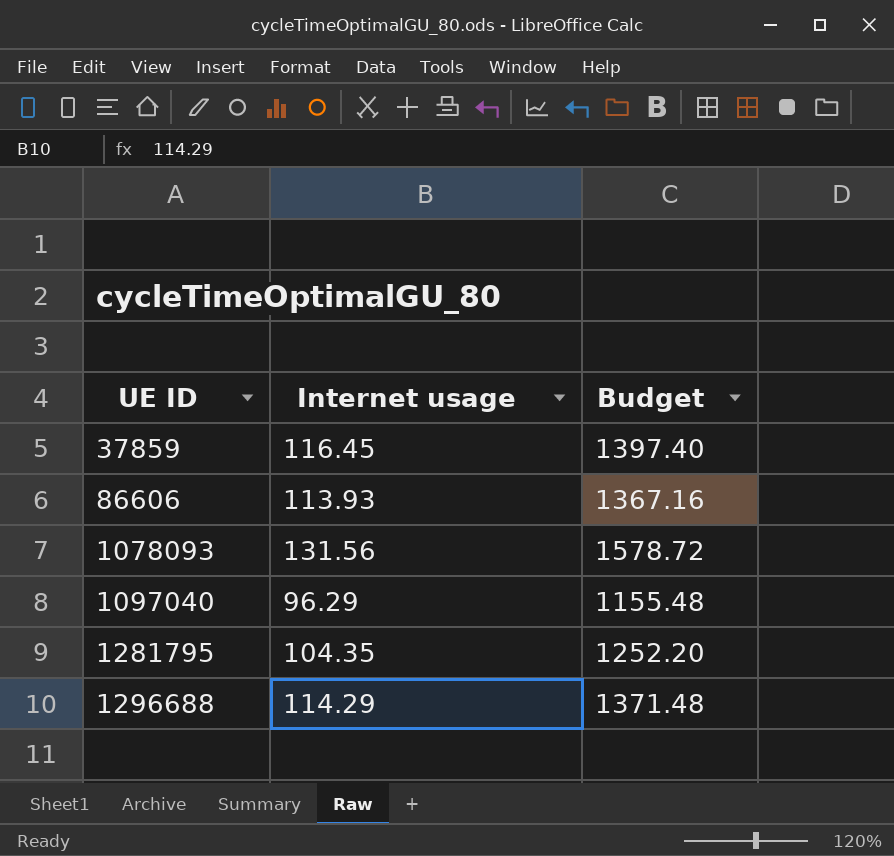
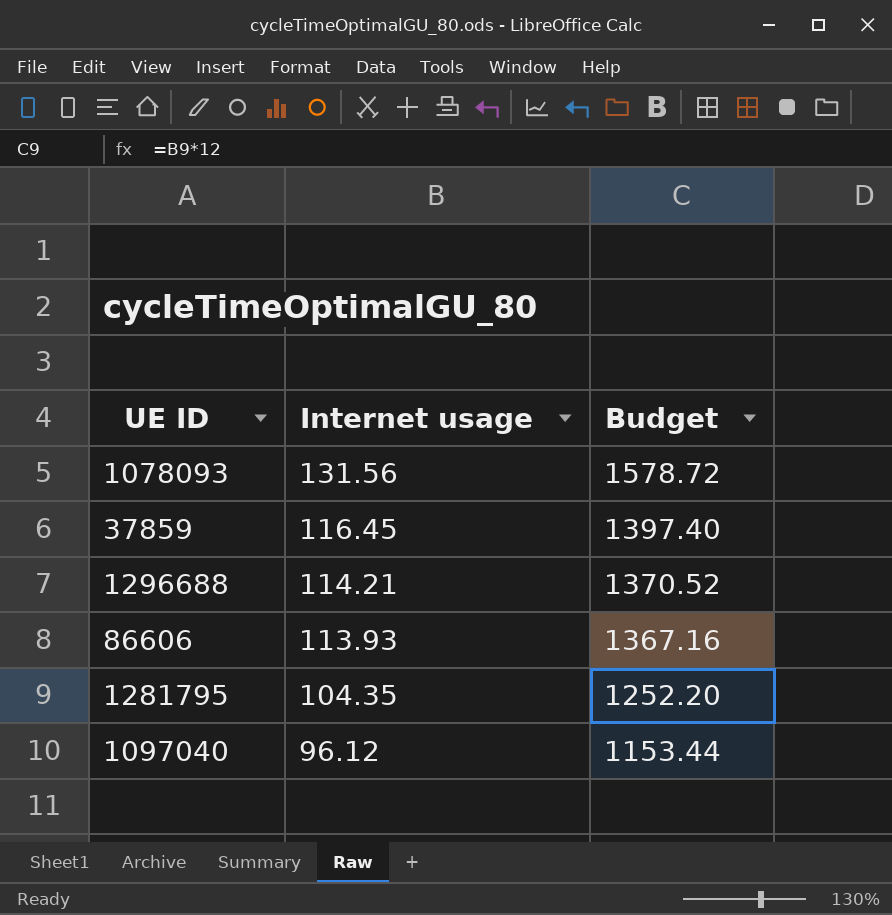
row order: UE ID ascending -> Internet usage descending
1296688 | Internet usage: 114.29 -> 114.21
1296688 | Budget: 1371.48 -> 1370.52
1097040 | Internet usage: 96.29 -> 96.12
1097040 | Budget: 1155.48 -> 1153.44

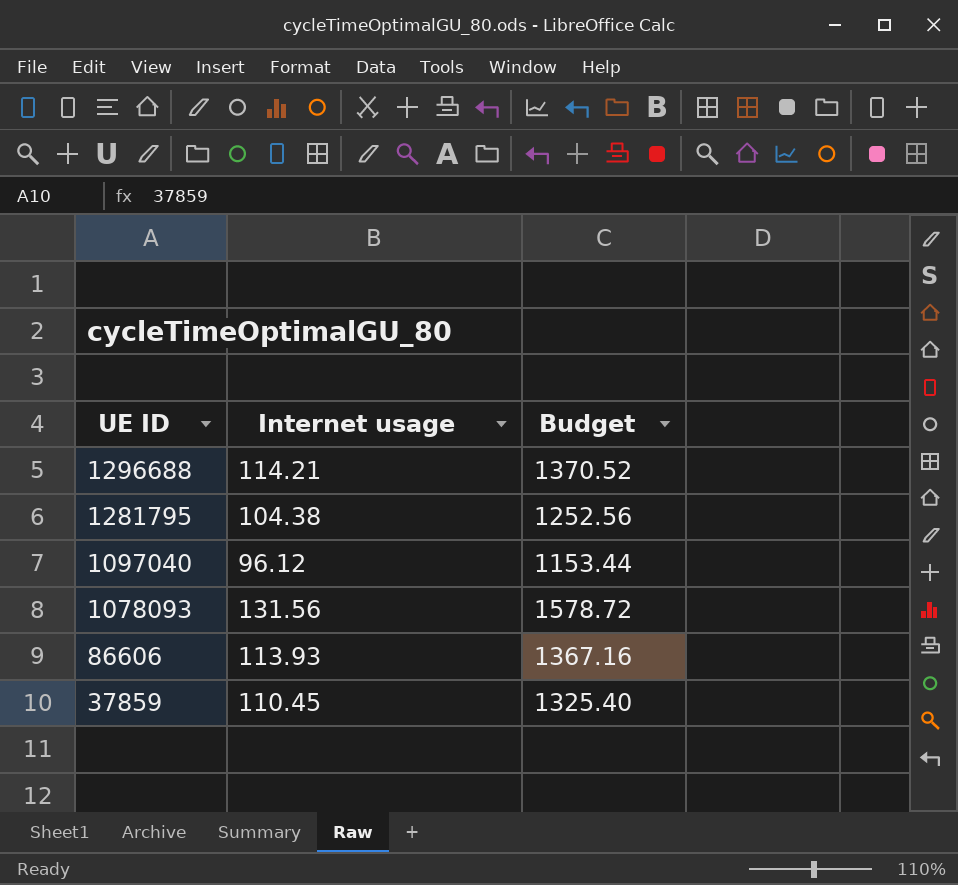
row order: Internet usage descending -> UE ID descending
1281795 | Internet usage: 104.35 -> 104.38
1281795 | Budget: 1252.20 -> 1252.56
37859 | Internet usage: 116.45 -> 110.45
37859 | Budget: 1397.40 -> 1325.40

